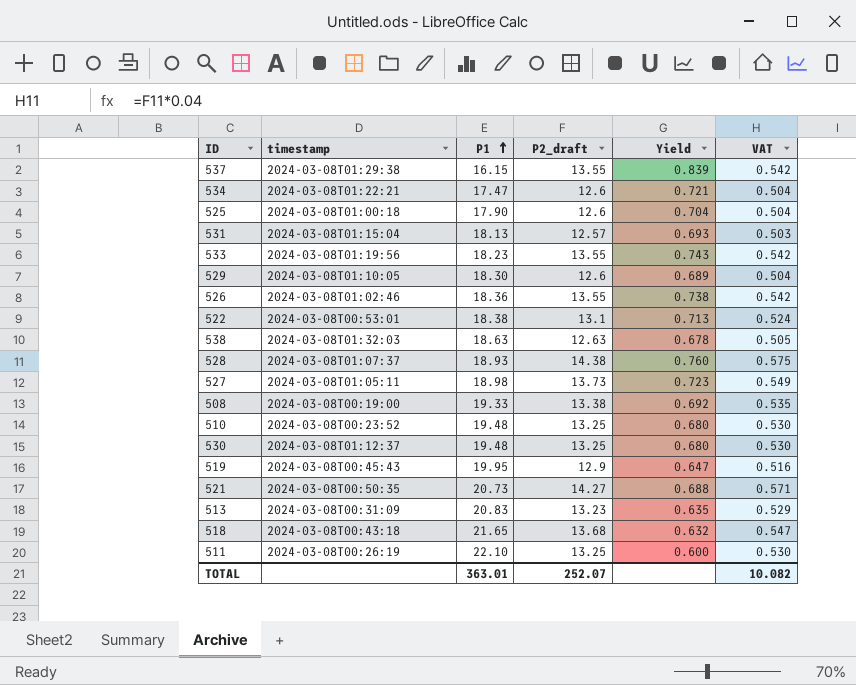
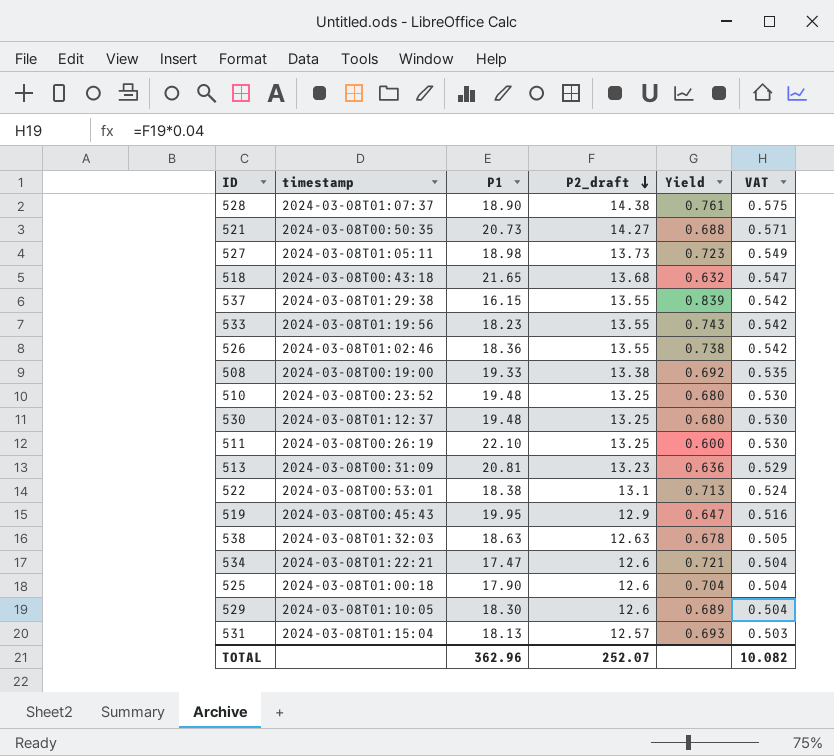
row order: P1 ascending -> P2_draft descending
528 | P1: 18.93 -> 18.90
528 | Yield: 0.760 -> 0.761
513 | P1: 20.83 -> 20.81
513 | Yield: 0.635 -> 0.636
TOTAL | P1: 363.01 -> 362.96

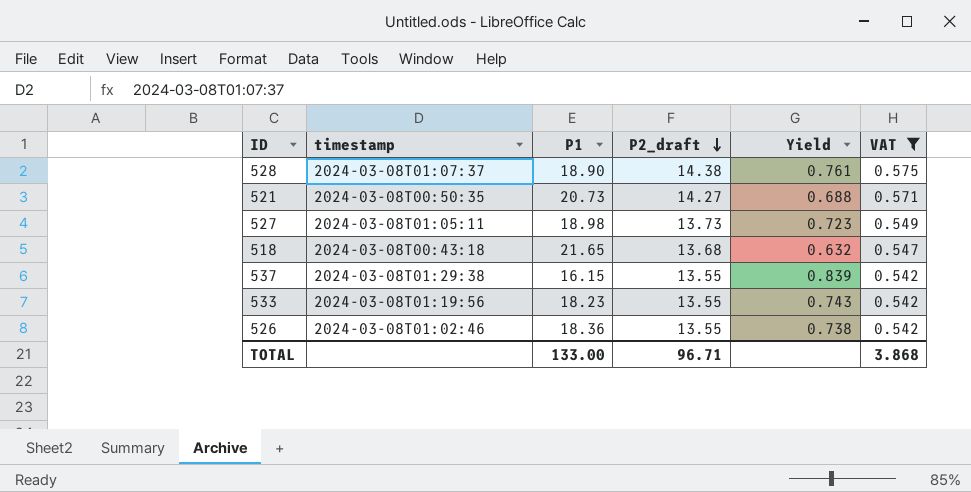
filter: none -> VAT >= 0.542
TOTAL | P1: 362.96 -> 133.00
TOTAL | P2_draft: 252.07 -> 96.71
TOTAL | VAT: 10.082 -> 3.868

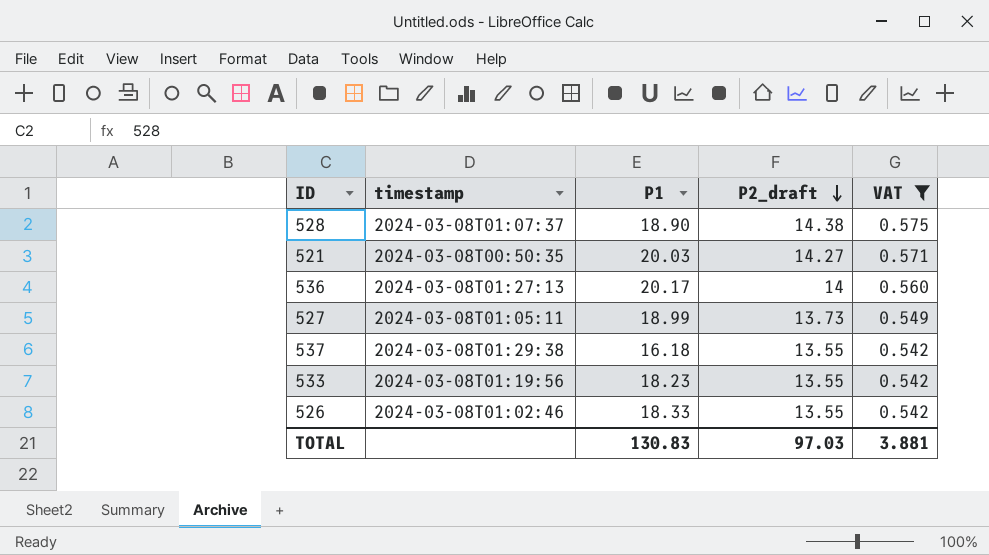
column Yield | formula: [P2_draft] / [P1] -> none
row 518: 2024-03-08T00:43:18 | 21.65 | 13.68 | 0.632 | 0.547 -> none
521 | P1: 20.73 -> 20.03
row 536: none -> 2024-03-08T01:27:13 | 20.17 | 14 | 0.560
527 | P1: 18.98 -> 18.99
537 | P1: 16.15 -> 16.18
526 | P1: 18.36 -> 18.33
TOTAL | P1: 133.00 -> 130.83
TOTAL | P2_draft: 96.71 -> 97.03
TOTAL | VAT: 3.868 -> 3.881

